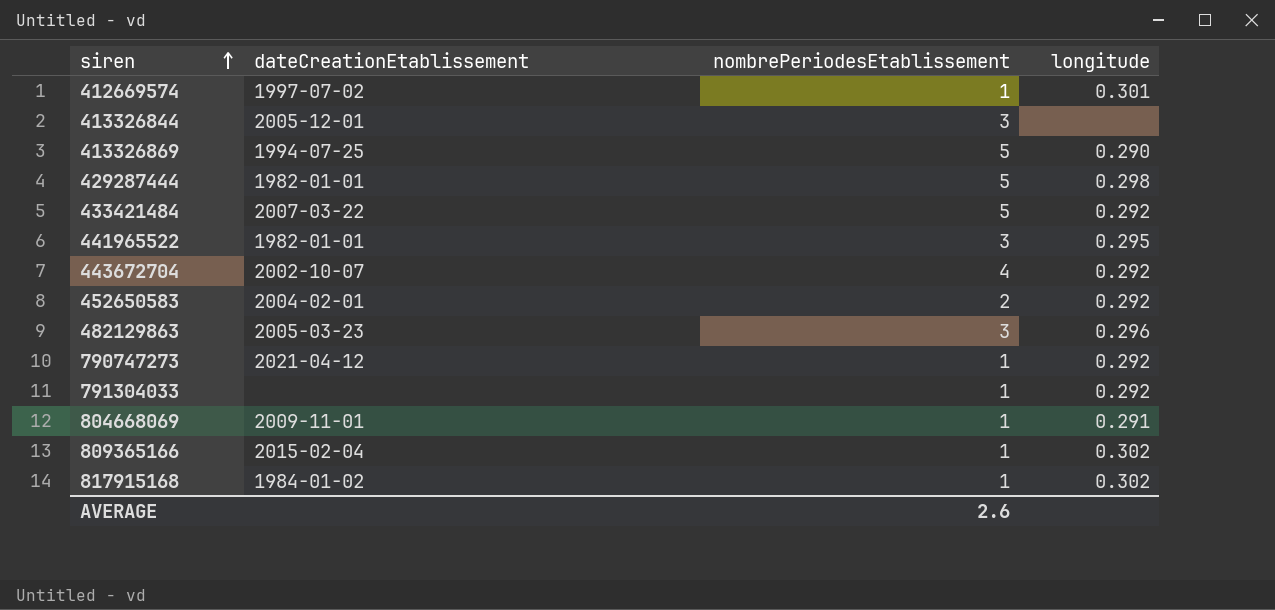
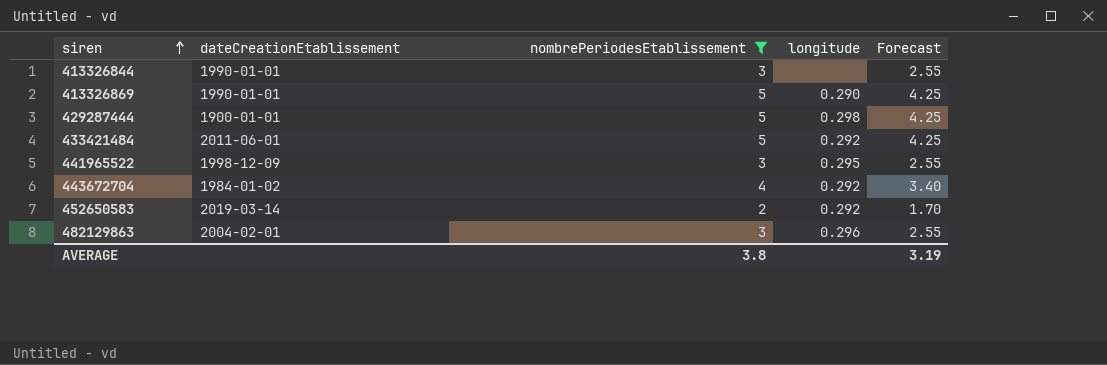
filter: none -> nombrePeriodesEtablissement != 1
column Forecast | formula: none -> [nombrePeriodesEtablissement] * 0.85
413326844 | dateCreationEtablissement: 2005-12-01 -> 1990-01-01
413326869 | dateCreationEtablissement: 1994-07-25 -> 1990-01-01
429287444 | dateCreationEtablissement: 1982-01-01 -> 1900-01-01
433421484 | dateCreationEtablissement: 2007-03-22 -> 2011-06-01
441965522 | dateCreationEtablissement: 1982-01-01 -> 1998-12-09
443672704 | dateCreationEtablissement: 2002-10-07 -> 1984-01-02
452650583 | dateCreationEtablissement: 2004-02-01 -> 2019-03-14
482129863 | dateCreationEtablissement: 2005-03-23 -> 2004-02-01
AVERAGE | nombrePeriodesEtablissement: 2.6 -> 3.8

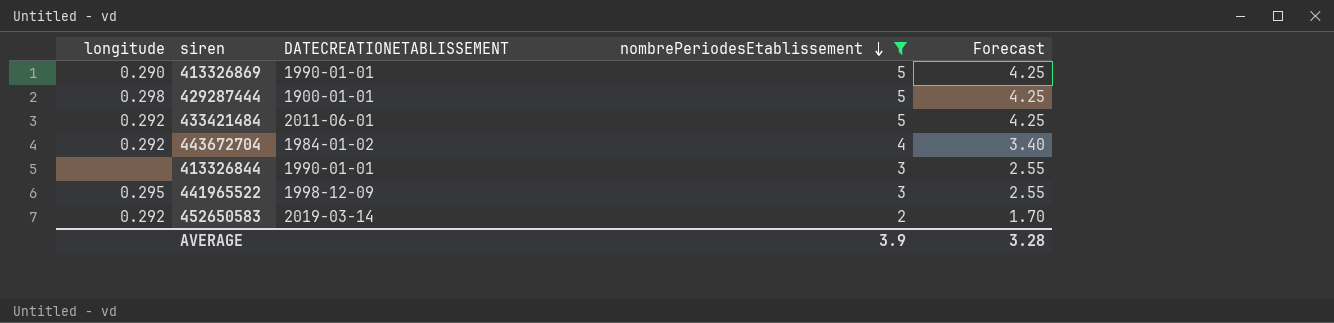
row order: siren ascending -> nombrePeriodesEtablissement descending
column longitude | position: 4 -> 1
column name: dateCreationEtablissement -> DATECREATIONETABLISSEMENT
row 482129863: 2004-02-01 | 3 | 0.296 | 2.55 -> none
AVERAGE | nombrePeriodesEtablissement: 3.8 -> 3.9
AVERAGE | Forecast: 3.19 -> 3.28

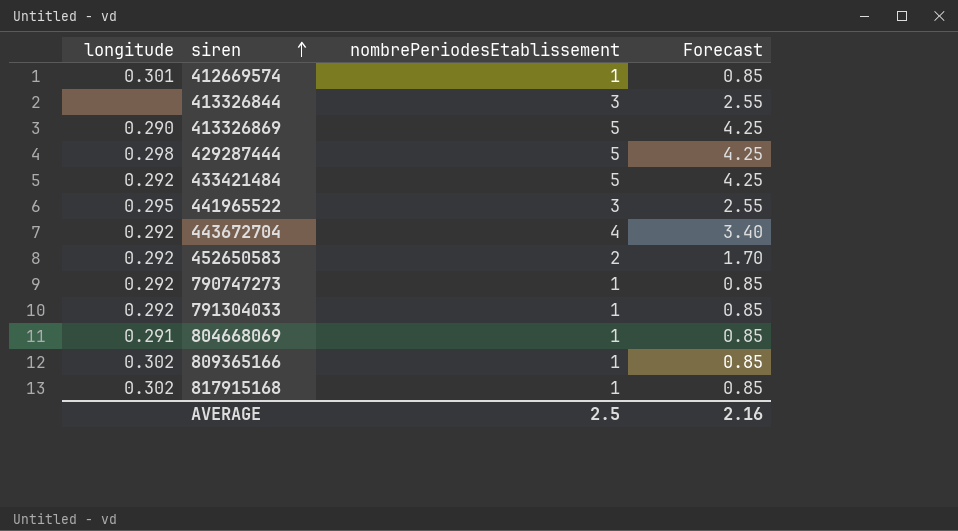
filter: nombrePeriodesEtablissement != 1 -> none
row order: nombrePeriodesEtablissement descending -> siren ascending
column DATECREATIONETABLISSEMENT | position: 3 -> none
AVERAGE | nombrePeriodesEtablissement: 3.9 -> 2.5
AVERAGE | Forecast: 3.28 -> 2.16

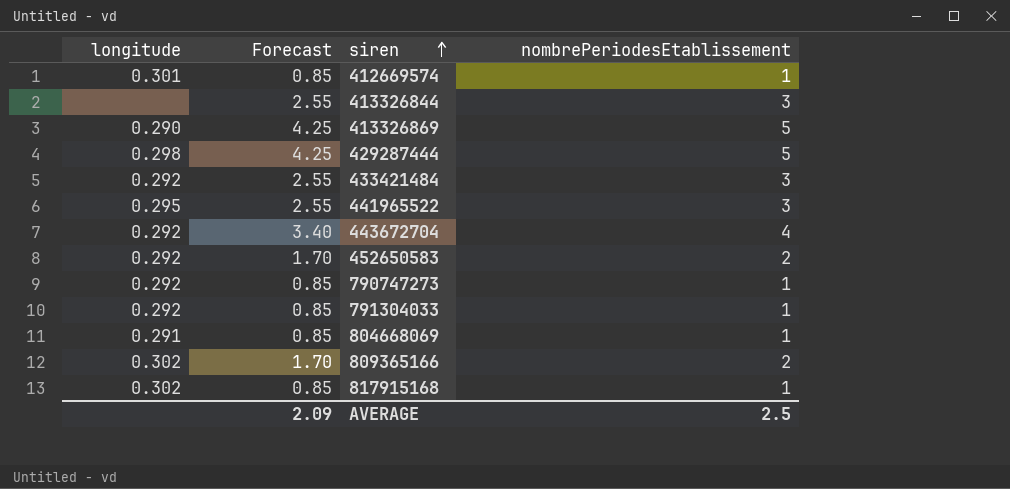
column Forecast | position: 4 -> 2
433421484 | Forecast: 4.25 -> 2.55
433421484 | nombrePeriodesEtablissement: 5 -> 3
809365166 | Forecast: 0.85 -> 1.70
809365166 | nombrePeriodesEtablissement: 1 -> 2
AVERAGE | Forecast: 2.16 -> 2.09

